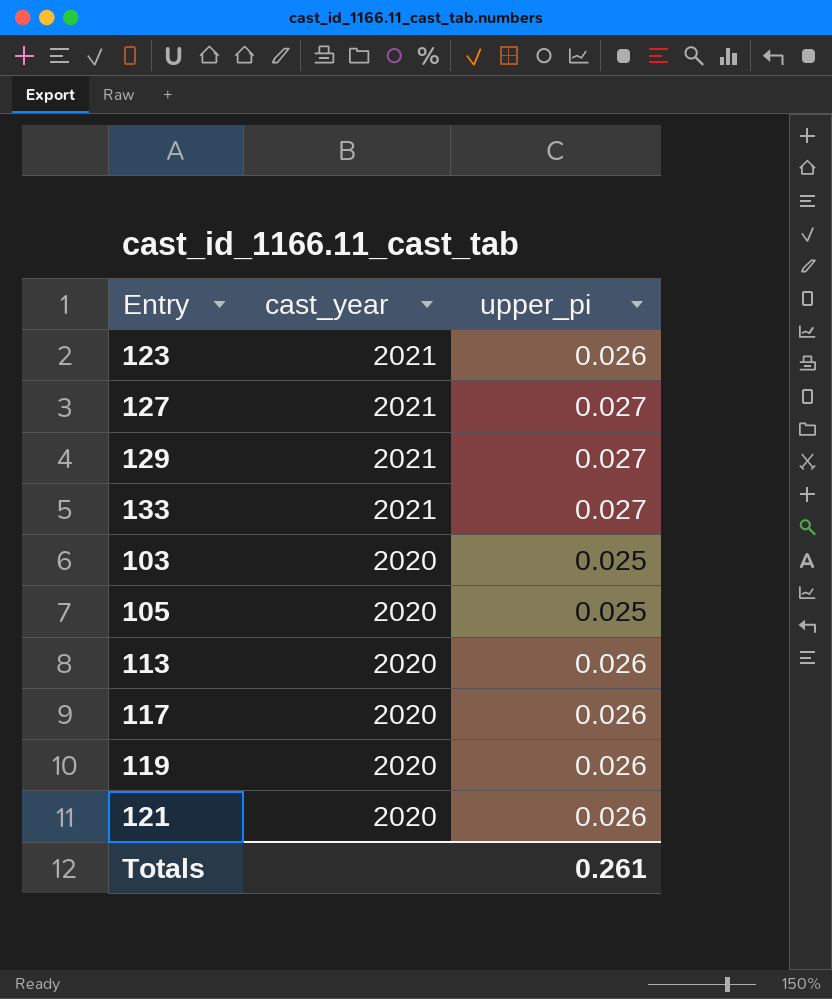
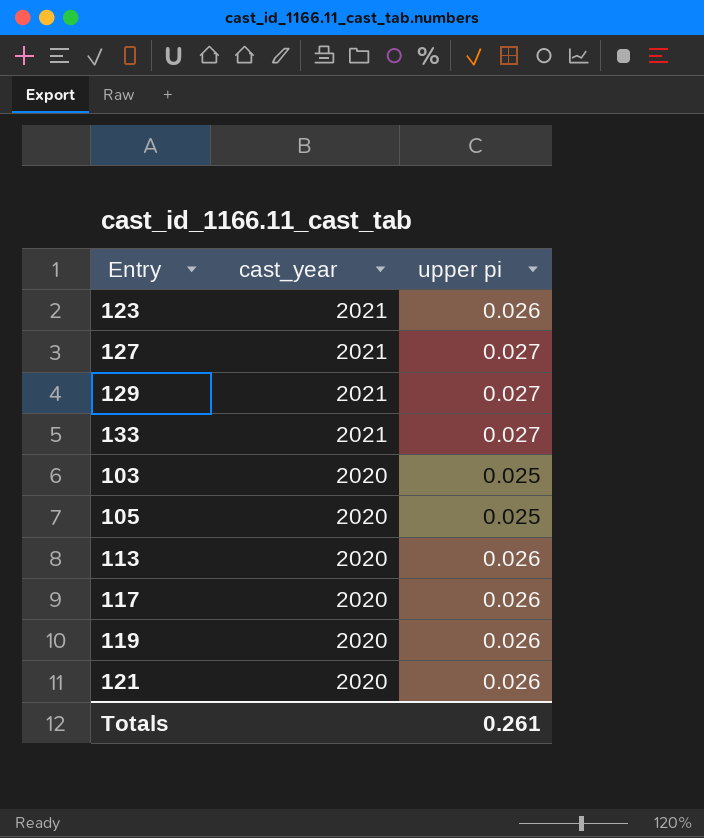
column name: upper_pi -> upper pi

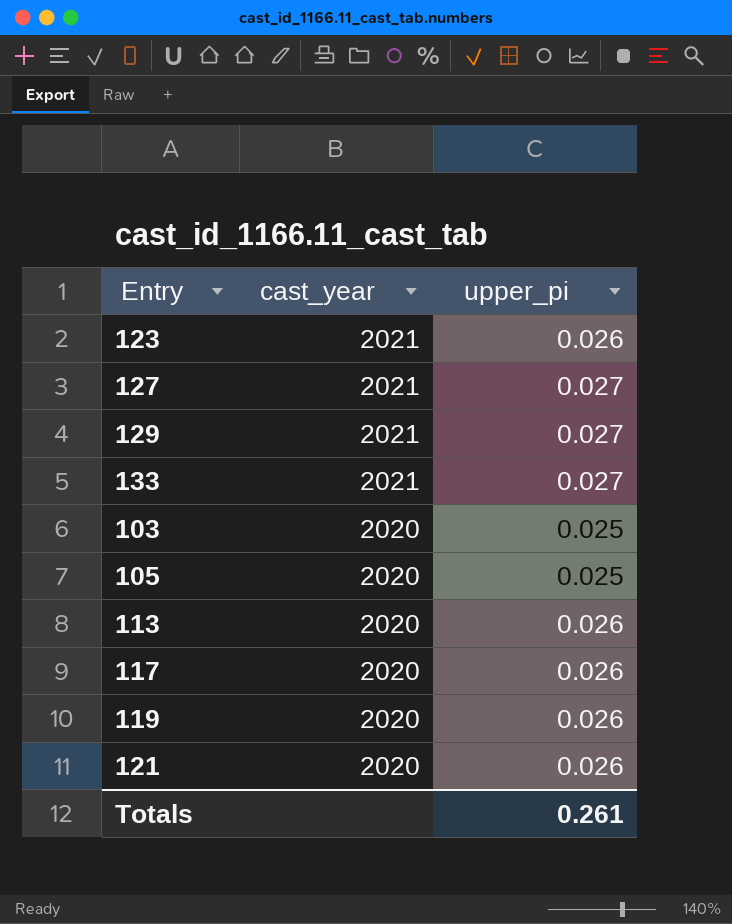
column name: upper pi -> upper_pi

